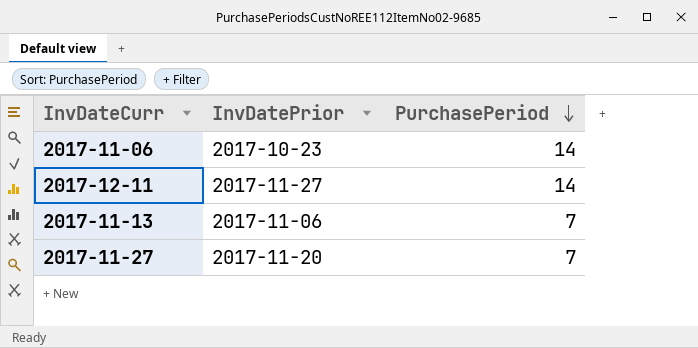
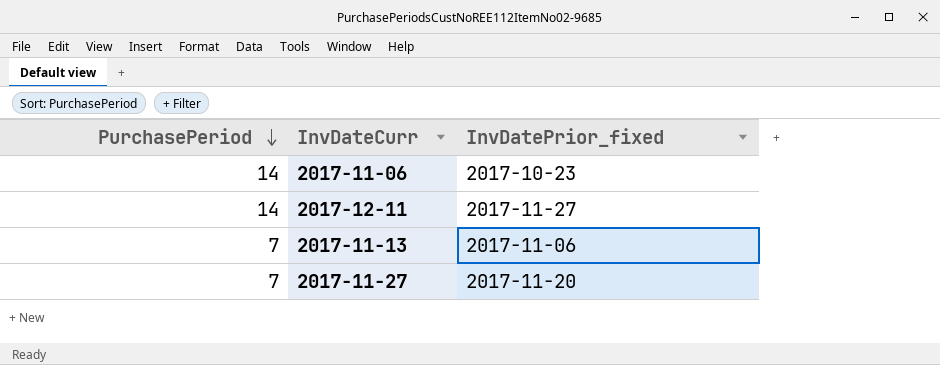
column PurchasePeriod | position: 3 -> 1
column name: InvDatePrior -> InvDatePrior_fixed

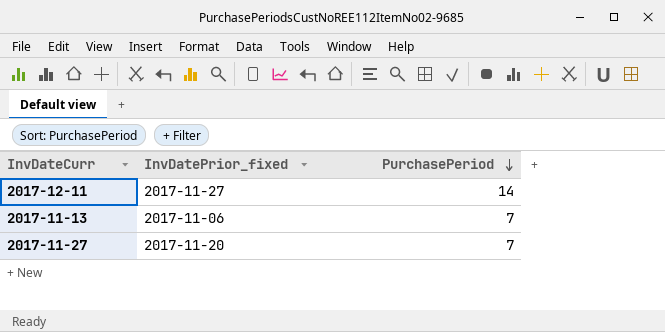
column PurchasePeriod | position: 1 -> 3
row 2017-11-06: 14 | 2017-10-23 -> none

